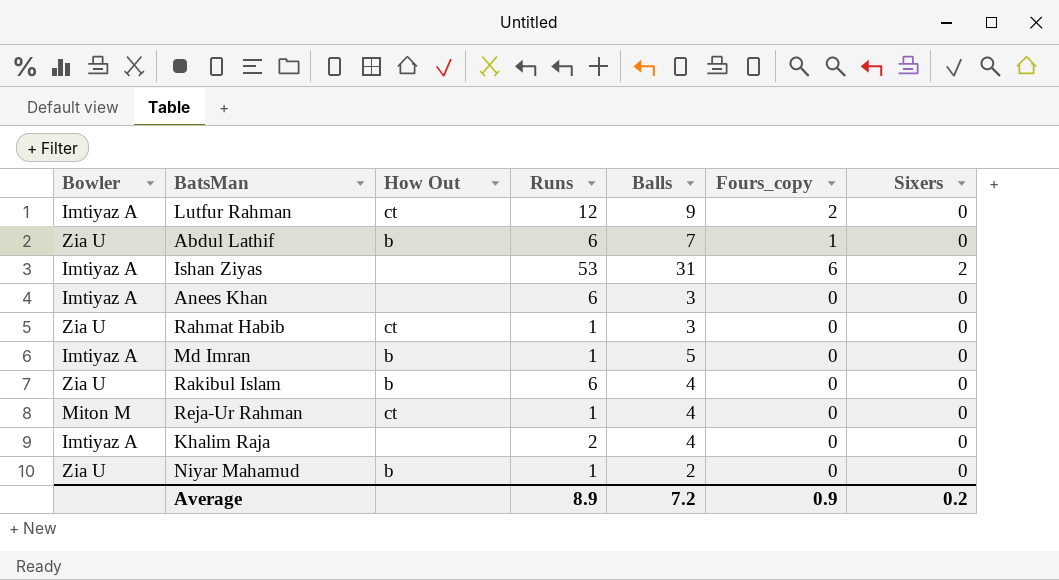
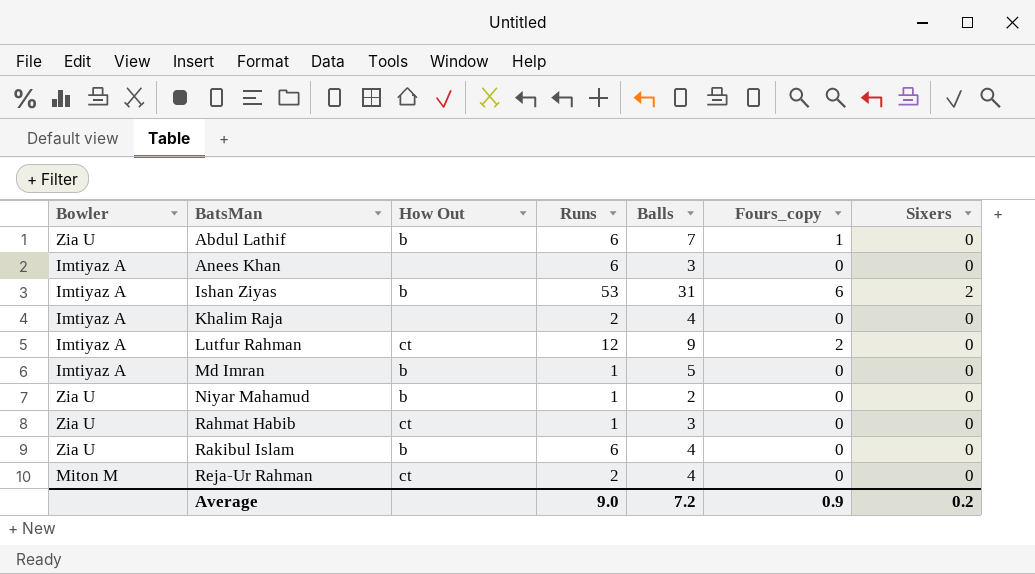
row order: none -> BatsMan ascending
Ishan Ziyas | How Out: none -> b
Reja-Ur Rahman | Runs: 1 -> 2
Average | Runs: 8.9 -> 9.0

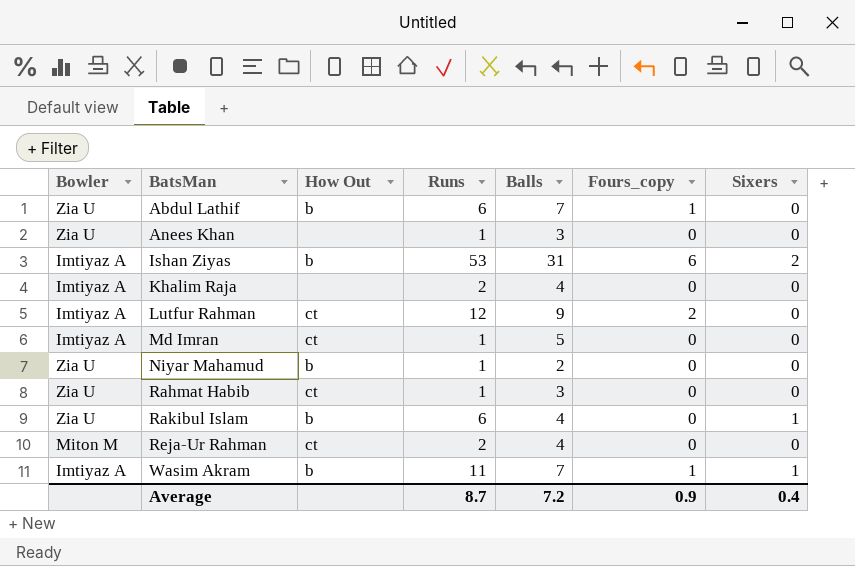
Anees Khan | Bowler: Imtiyaz A -> Zia U
Anees Khan | Runs: 6 -> 1
Md Imran | How Out: b -> ct
Rakibul Islam | Sixers: 0 -> 1
row Wasim Akram: none -> Imtiyaz A | b | 11 | 7 | 1 | 1
Average | Runs: 9.0 -> 8.7
Average | Sixers: 0.2 -> 0.4

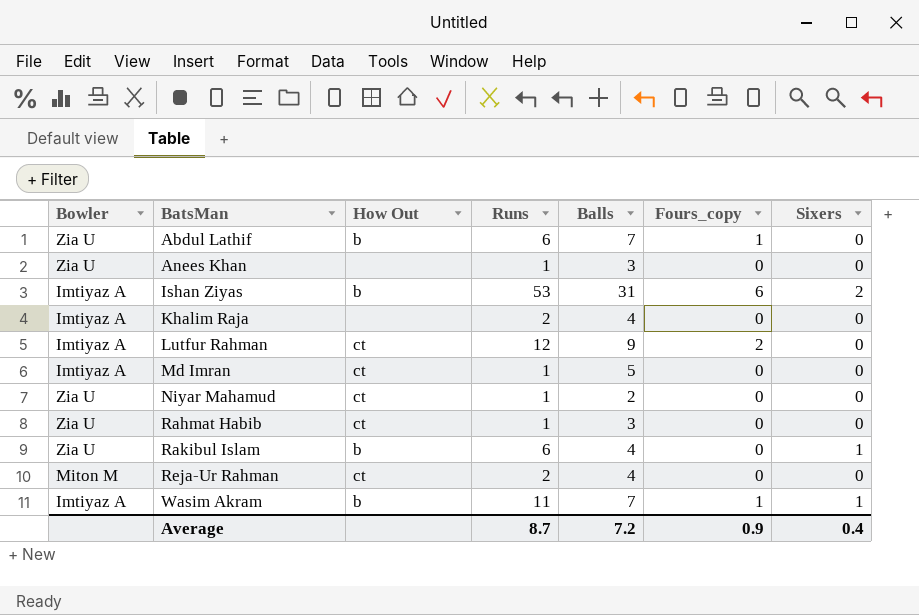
Niyar Mahamud | How Out: b -> ct

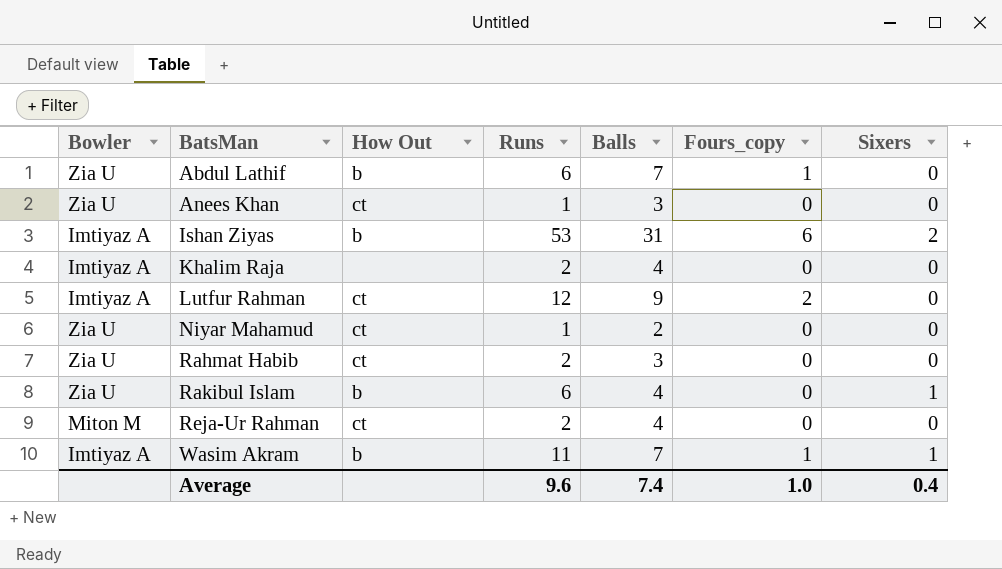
row Md Imran: Imtiyaz A | ct | 1 | 5 | 0 | 0 -> none
Anees Khan | How Out: none -> ct
Rahmat Habib | Runs: 1 -> 2
Average | Runs: 8.7 -> 9.6
Average | Balls: 7.2 -> 7.4
Average | Fours_copy: 0.9 -> 1.0

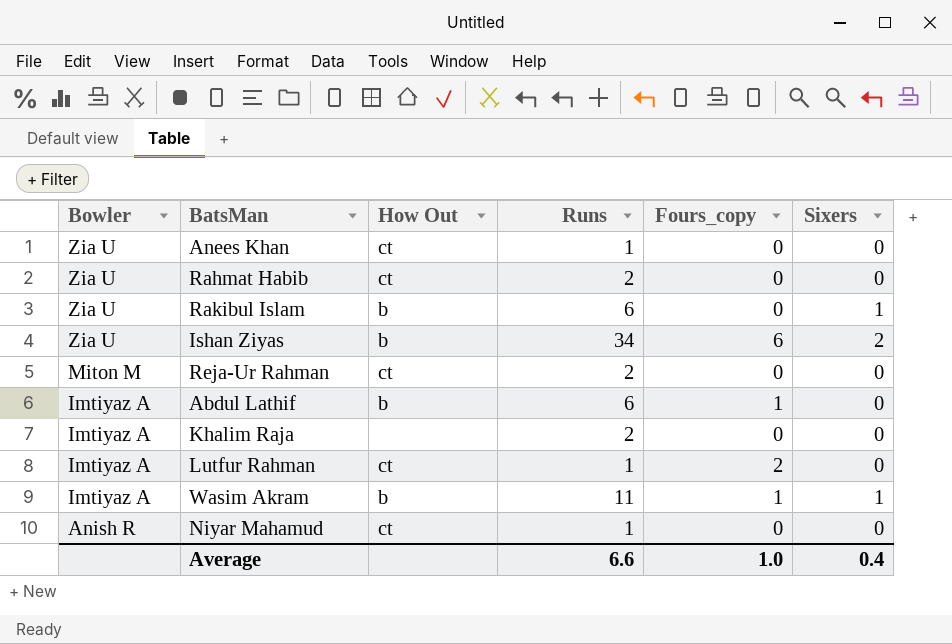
row order: BatsMan ascending -> Bowler descending
column Balls | position: 5 -> none
Ishan Ziyas | Bowler: Imtiyaz A -> Zia U
Ishan Ziyas | Runs: 53 -> 34
Abdul Lathif | Bowler: Zia U -> Imtiyaz A
Lutfur Rahman | Runs: 12 -> 1
Niyar Mahamud | Bowler: Zia U -> Anish R
Average | Runs: 9.6 -> 6.6

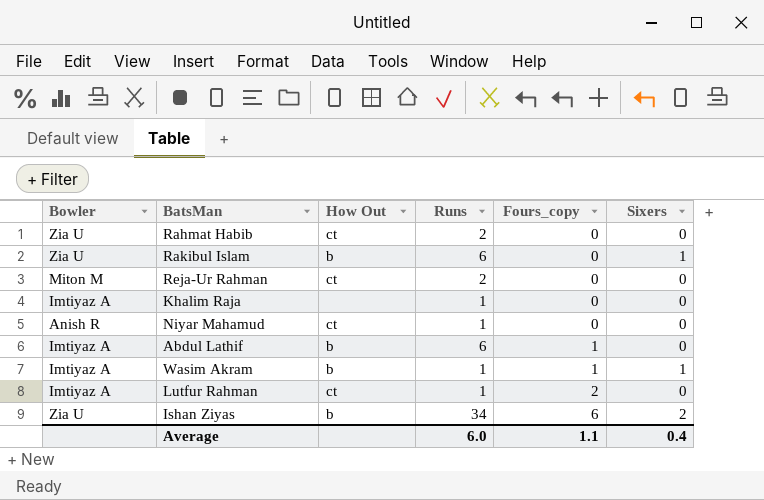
row order: Bowler descending -> Fours_copy ascending
row Anees Khan: Zia U | ct | 1 | 0 | 0 -> none
Khalim Raja | Runs: 2 -> 1
Wasim Akram | Runs: 11 -> 1
Average | Runs: 6.6 -> 6.0
Average | Fours_copy: 1.0 -> 1.1

